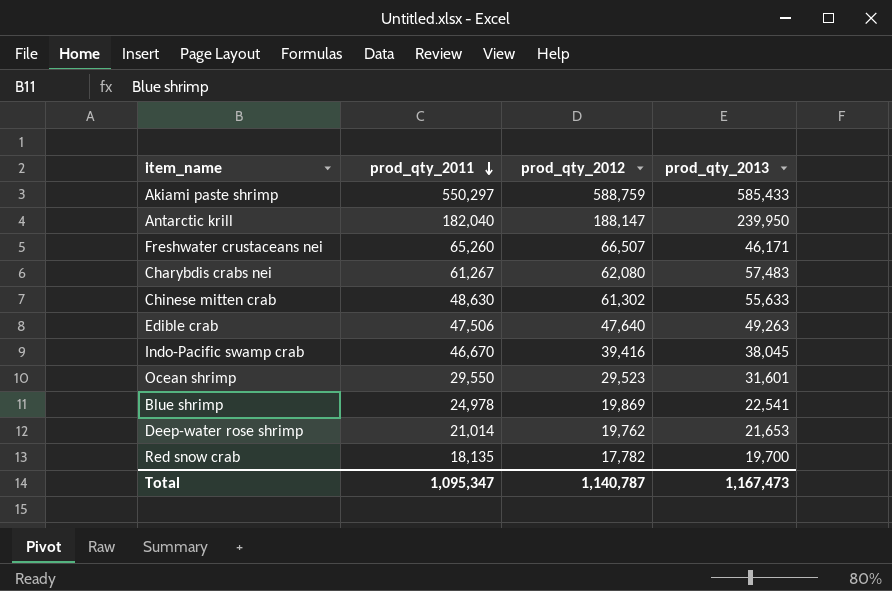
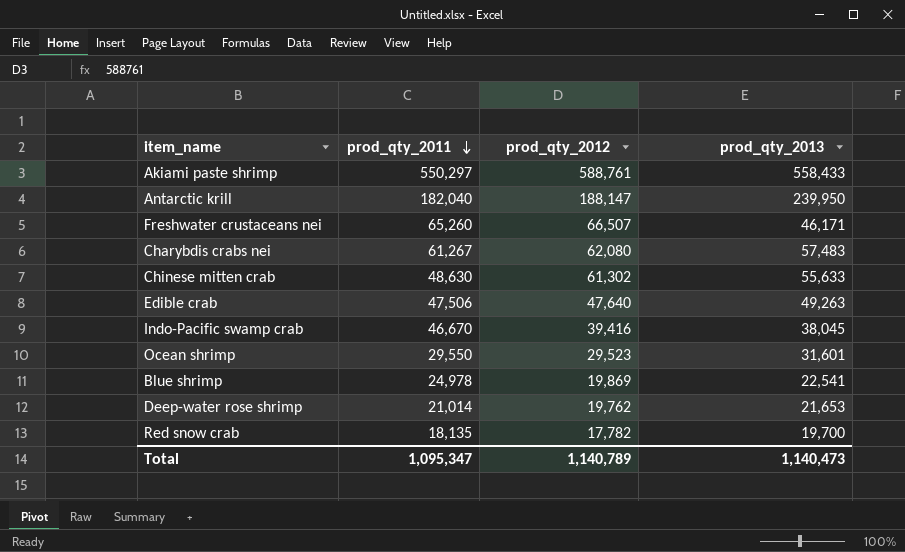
Akiami paste shrimp | prod_qty_2012: 588,759 -> 588,761
Akiami paste shrimp | prod_qty_2013: 585,433 -> 558,433
Total | prod_qty_2012: 1,140,787 -> 1,140,789
Total | prod_qty_2013: 1,167,473 -> 1,140,473

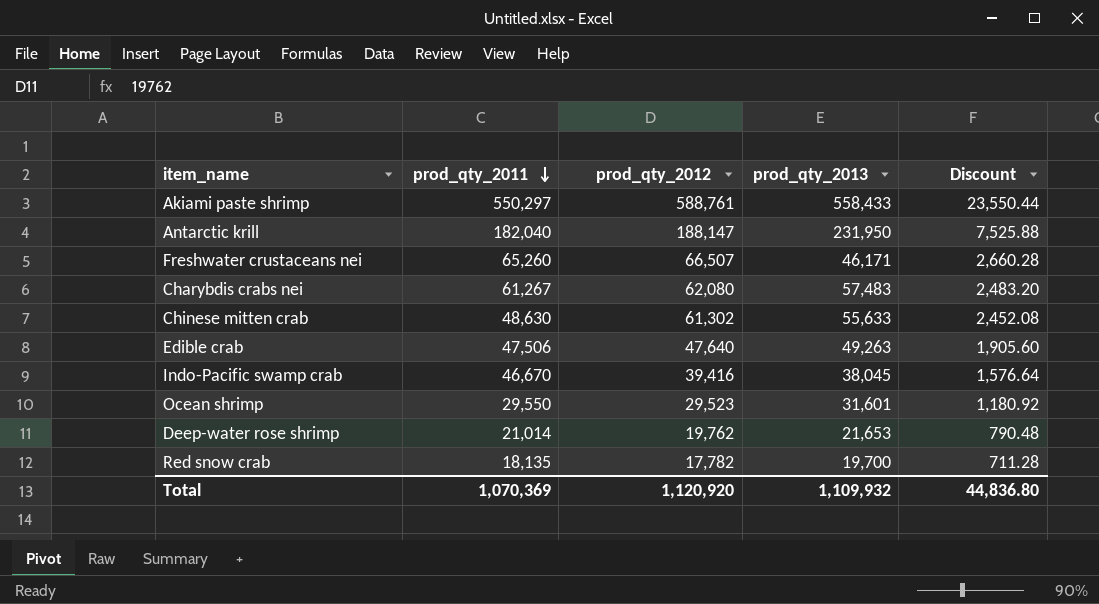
column Discount | formula: none -> [prod_qty_2012] * 0.04
row Blue shrimp: 24,978 | 19,869 | 22,541 -> none
Antarctic krill | prod_qty_2013: 239,950 -> 231,950
Total | prod_qty_2011: 1,095,347 -> 1,070,369
Total | prod_qty_2012: 1,140,789 -> 1,120,920
Total | prod_qty_2013: 1,140,473 -> 1,109,932

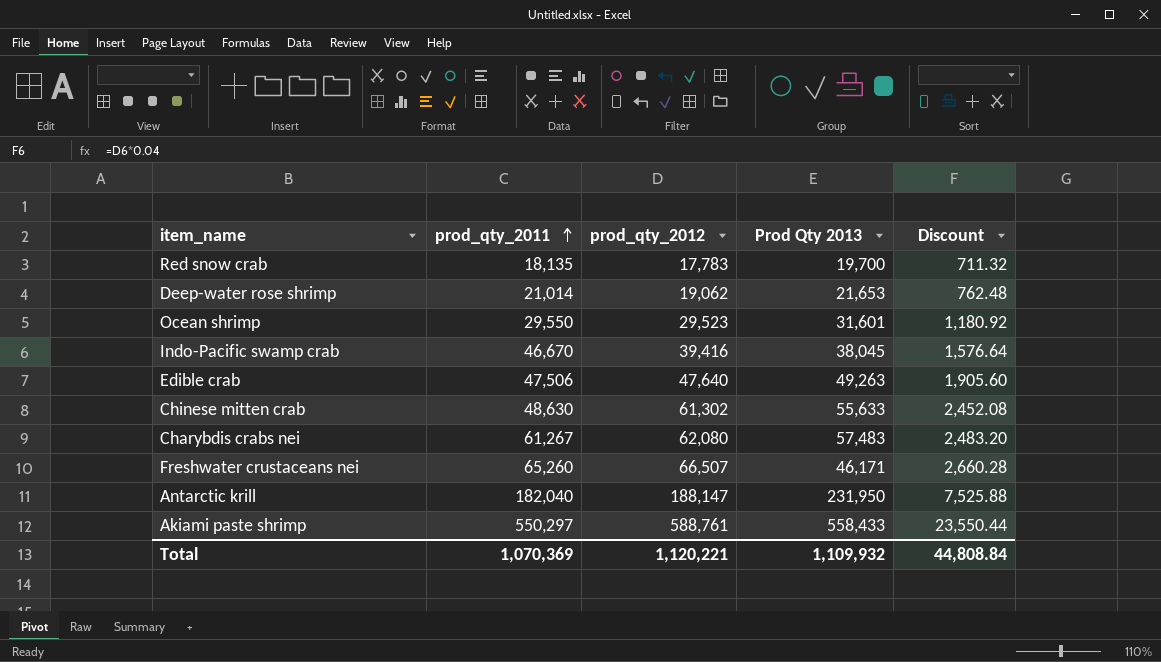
row order: prod_qty_2011 descending -> prod_qty_2011 ascending
column name: prod_qty_2013 -> Prod Qty 2013
Red snow crab | prod_qty_2012: 17,782 -> 17,783
Red snow crab | Discount: 711.28 -> 711.32
Deep-water rose shrimp | prod_qty_2012: 19,762 -> 19,062
Deep-water rose shrimp | Discount: 790.48 -> 762.48
Total | prod_qty_2012: 1,120,920 -> 1,120,221
Total | Discount: 44,836.80 -> 44,808.84

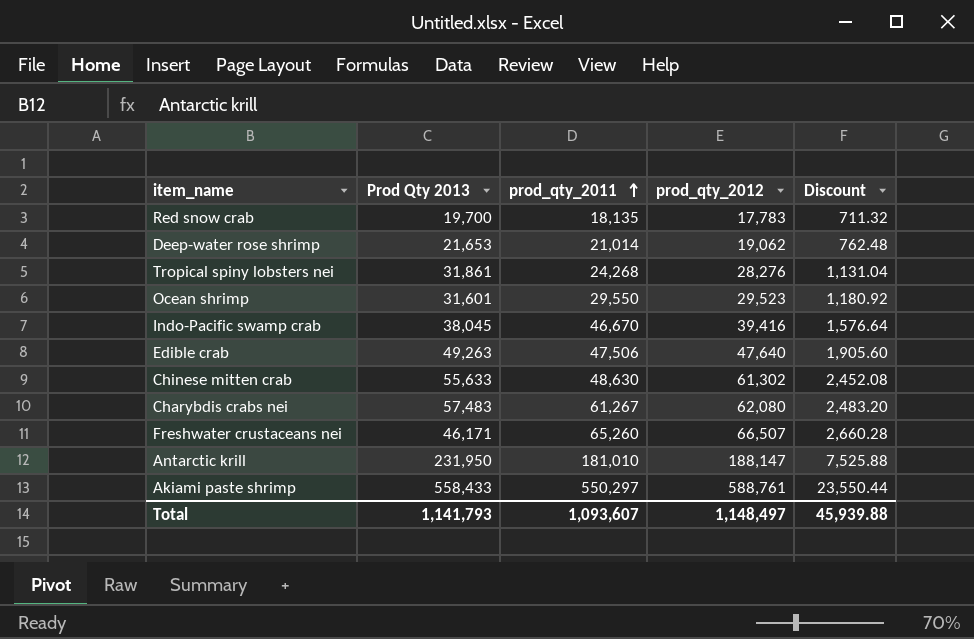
column Prod Qty 2013 | position: 4 -> 2
row Tropical spiny lobsters nei: none -> 31,861 | 24,268 | 28,276 | 1,131.04
Antarctic krill | prod_qty_2011: 182,040 -> 181,010
Total | Prod Qty 2013: 1,109,932 -> 1,141,793
Total | prod_qty_2011: 1,070,369 -> 1,093,607
Total | prod_qty_2012: 1,120,221 -> 1,148,497
Total | Discount: 44,808.84 -> 45,939.88

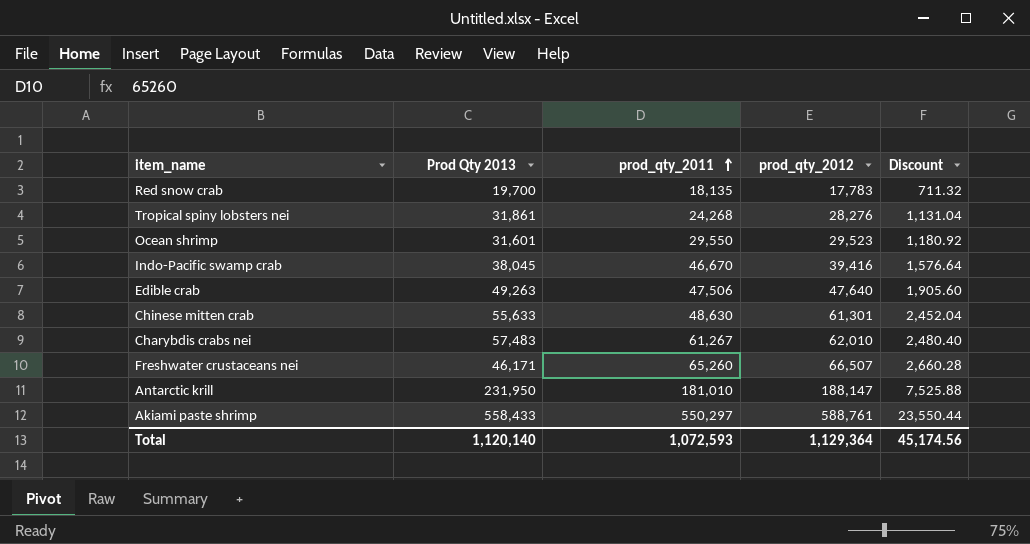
row Deep-water rose shrimp: 21,653 | 21,014 | 19,062 | 762.48 -> none
Chinese mitten crab | prod_qty_2012: 61,302 -> 61,301
Chinese mitten crab | Discount: 2,452.08 -> 2,452.04
Charybdis crabs nei | prod_qty_2012: 62,080 -> 62,010
Charybdis crabs nei | Discount: 2,483.20 -> 2,480.40
Total | Prod Qty 2013: 1,141,793 -> 1,120,140
Total | prod_qty_2011: 1,093,607 -> 1,072,593
Total | prod_qty_2012: 1,148,497 -> 1,129,364
Total | Discount: 45,939.88 -> 45,174.56

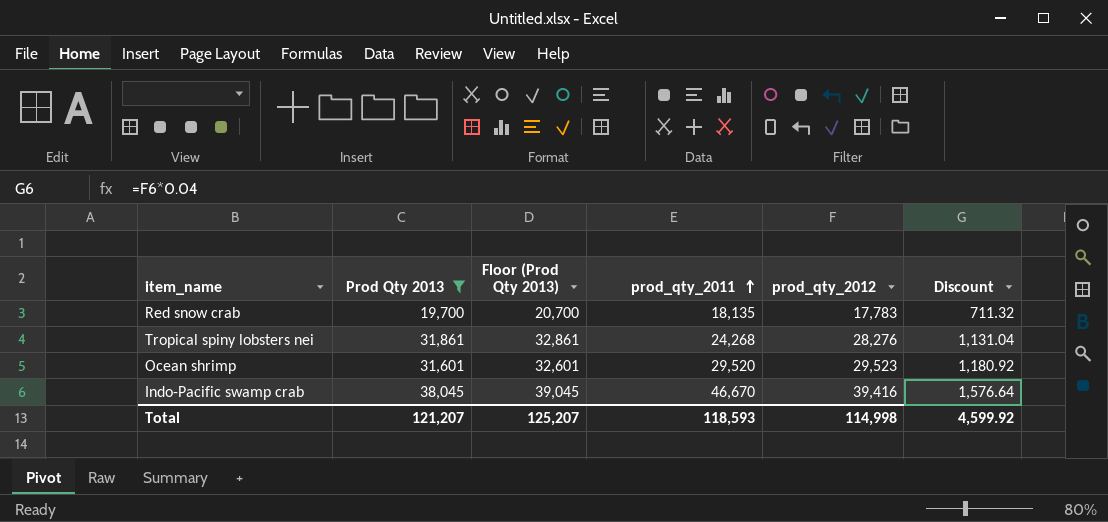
filter: none -> Prod Qty 2013 <= 38,045
column Floor (Prod Qty 2013) | formula: none -> [Prod Qty 2013] + 1000
Ocean shrimp | prod_qty_2011: 29,550 -> 29,520
Total | Prod Qty 2013: 1,120,140 -> 121,207
Total | prod_qty_2011: 1,072,593 -> 118,593
Total | prod_qty_2012: 1,129,364 -> 114,998
Total | Discount: 45,174.56 -> 4,599.92

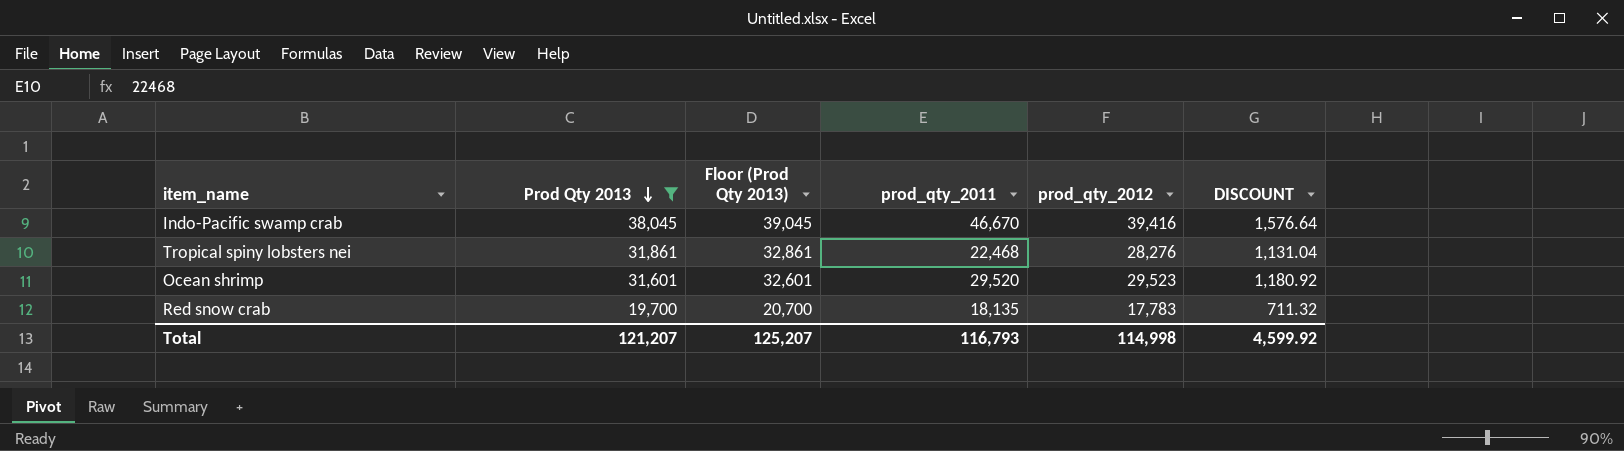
row order: prod_qty_2011 ascending -> Prod Qty 2013 descending
column name: Discount -> DISCOUNT
Tropical spiny lobsters nei | prod_qty_2011: 24,268 -> 22,468
Total | prod_qty_2011: 118,593 -> 116,793

